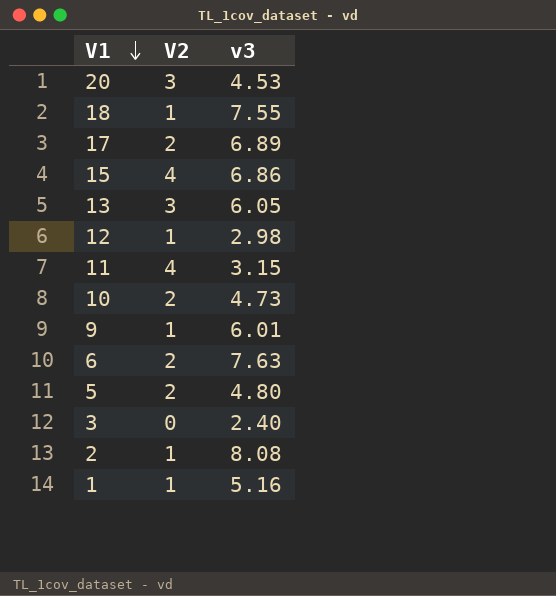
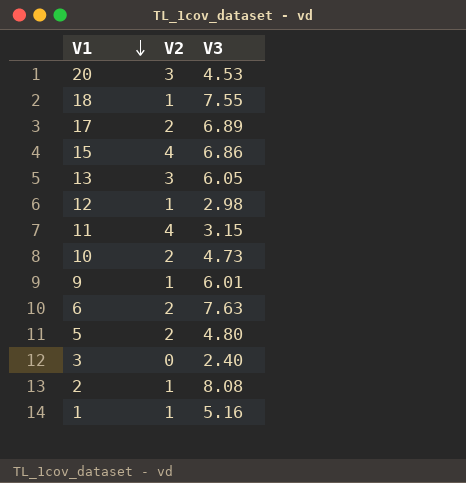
column name: v3 -> V3

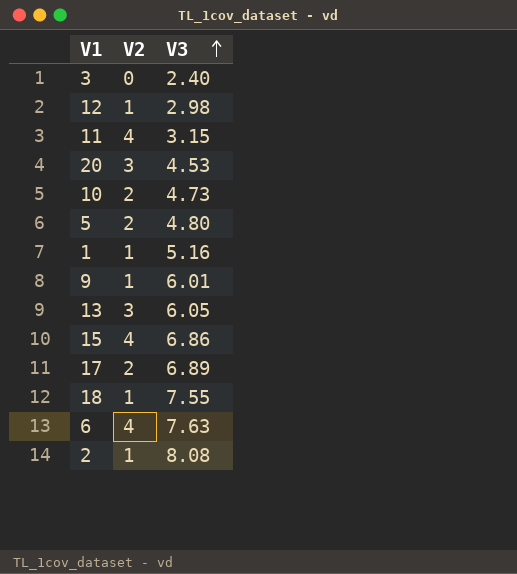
row order: V1 descending -> V3 ascending
6 | V2: 2 -> 4

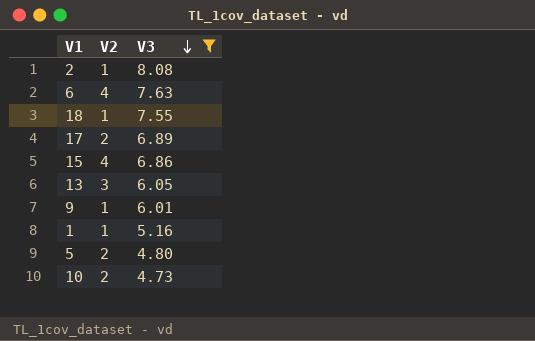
filter: none -> V3 >= 4.73
row order: V3 ascending -> V3 descending

